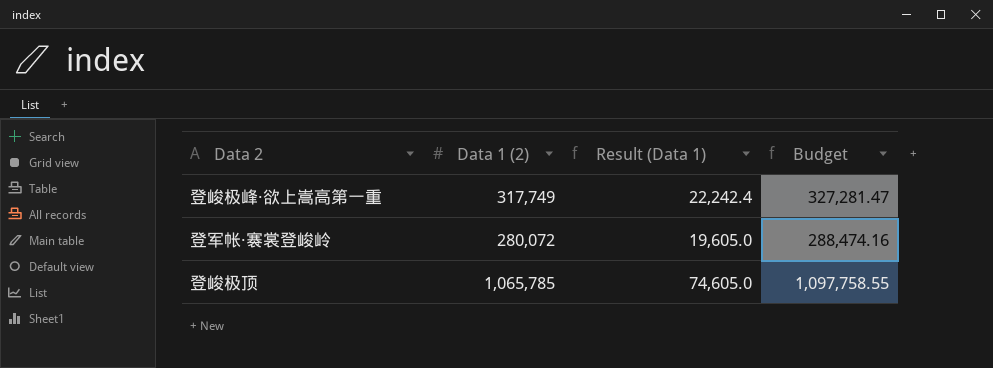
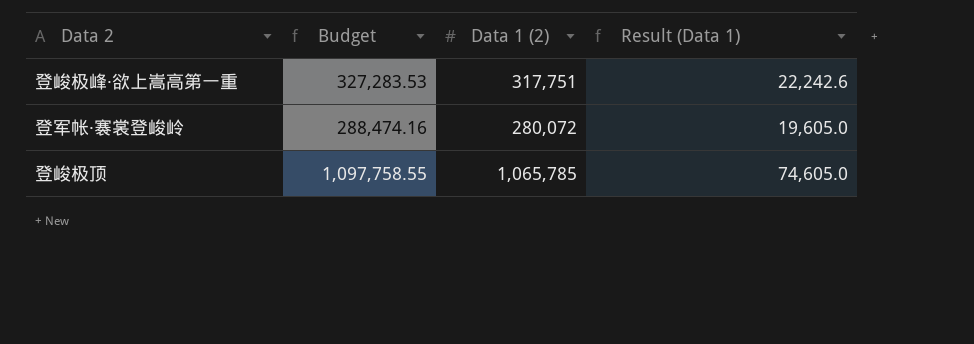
column Budget | position: 4 -> 2
登峻极峰·欲上嵩高第一重 | Budget: 327,281.47 -> 327,283.53
登峻极峰·欲上嵩高第一重 | Data 1 (2): 317,749 -> 317,751
登峻极峰·欲上嵩高第一重 | Result (Data 1): 22,242.4 -> 22,242.6

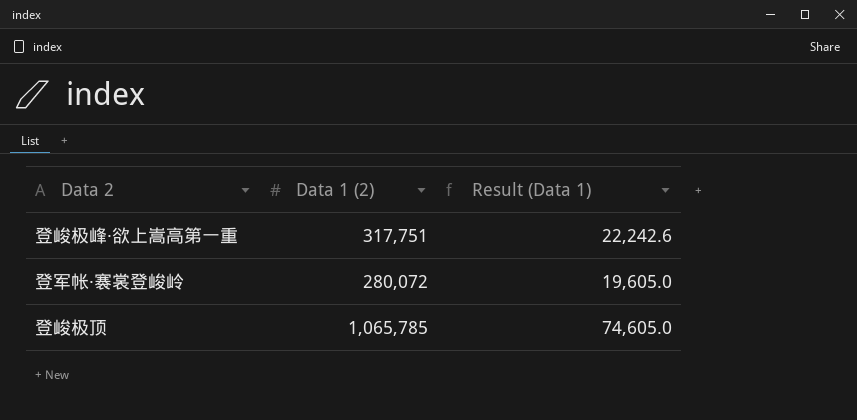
column Budget | formula: [Data 1 (2)] * 1.03 -> none

